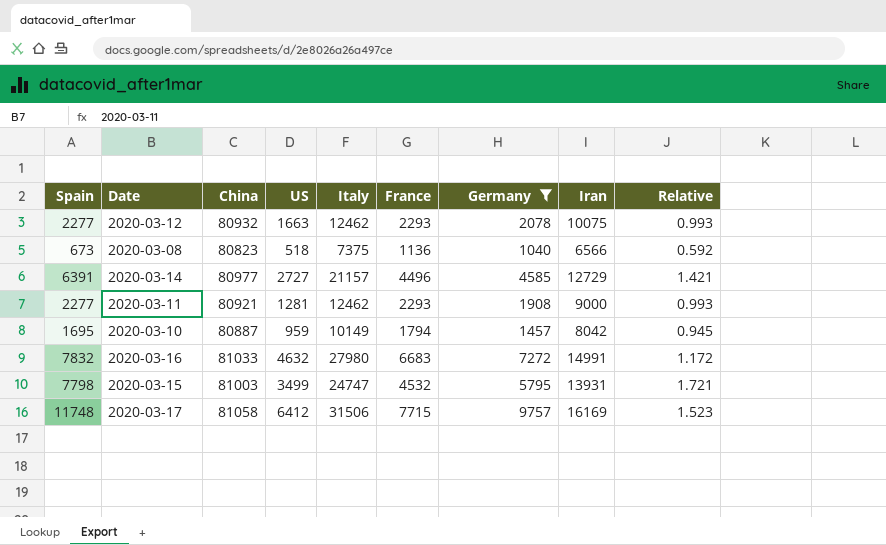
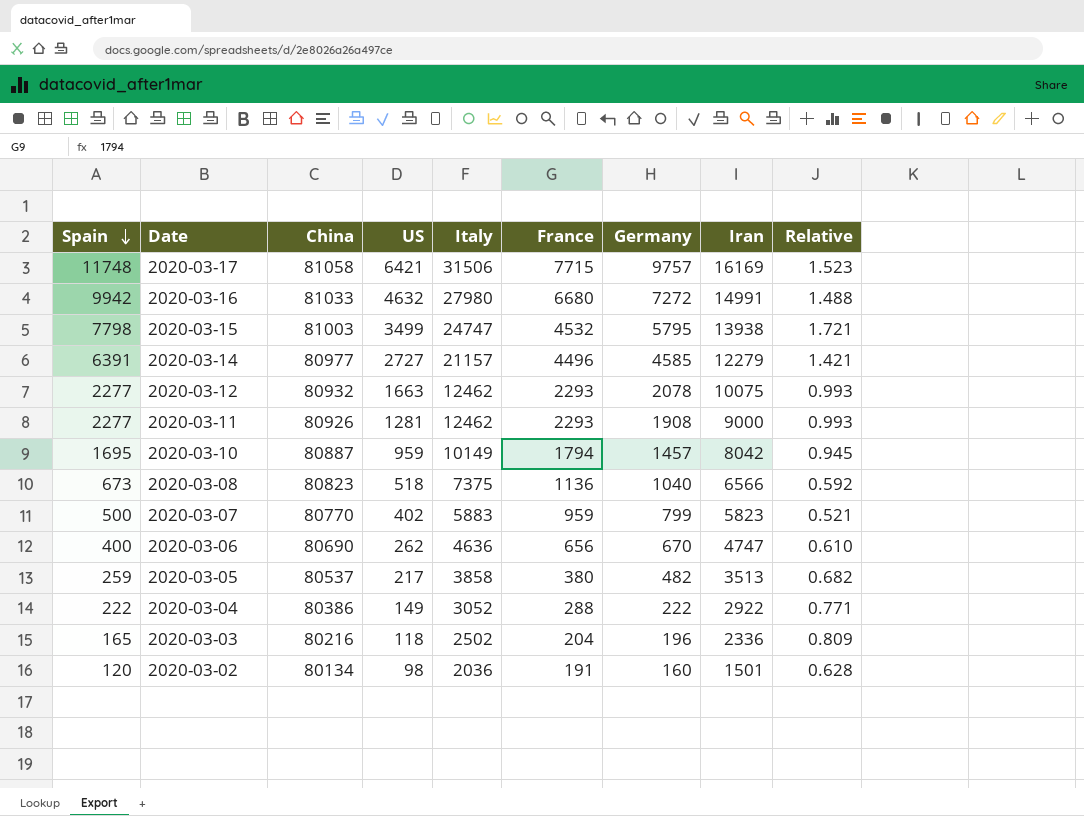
filter: Germany >= 1040 -> none
row order: none -> Spain descending
2020-03-17 | US: 6412 -> 6421
2020-03-16 | Spain: 7832 -> 9942
2020-03-16 | France: 6683 -> 6680
2020-03-16 | Relative: 1.172 -> 1.488
2020-03-15 | Iran: 13931 -> 13938
2020-03-14 | Iran: 12729 -> 12279
2020-03-11 | China: 80921 -> 80926

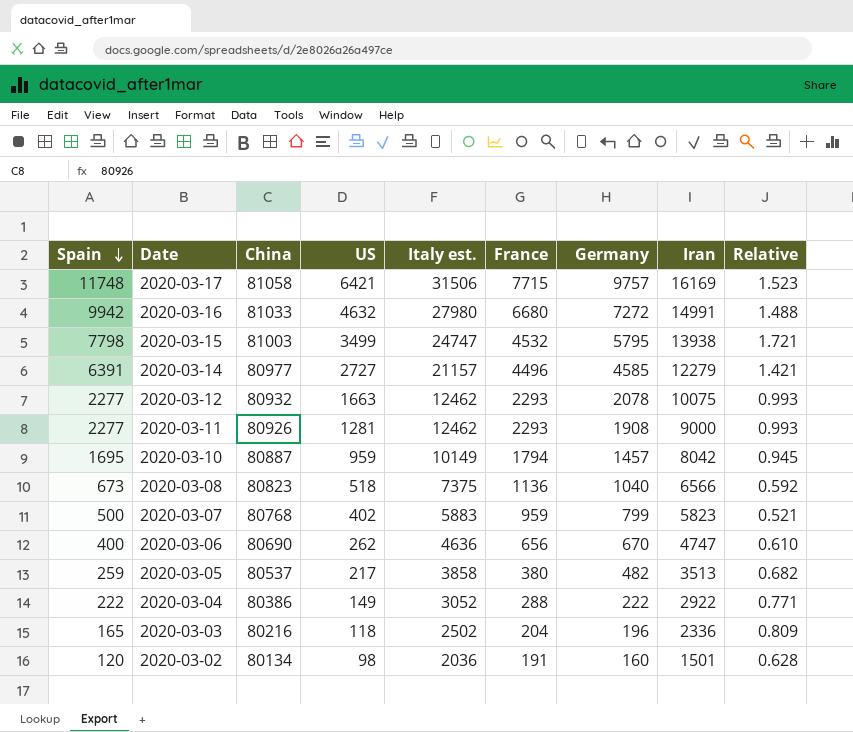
column name: Italy -> Italy est.
2020-03-07 | China: 80770 -> 80768

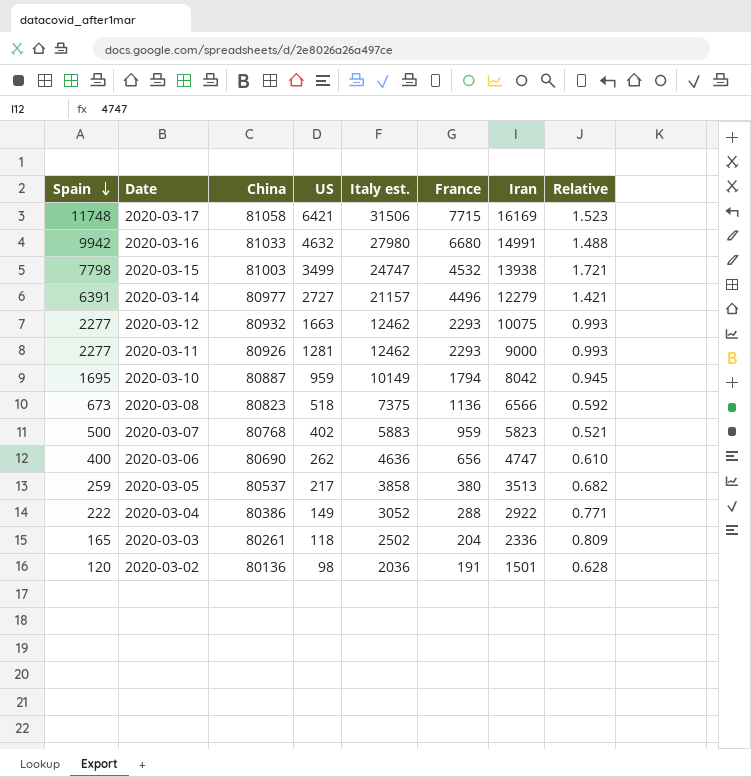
column Germany | position: 7 -> none
2020-03-03 | China: 80216 -> 80261
2020-03-02 | China: 80134 -> 80136

